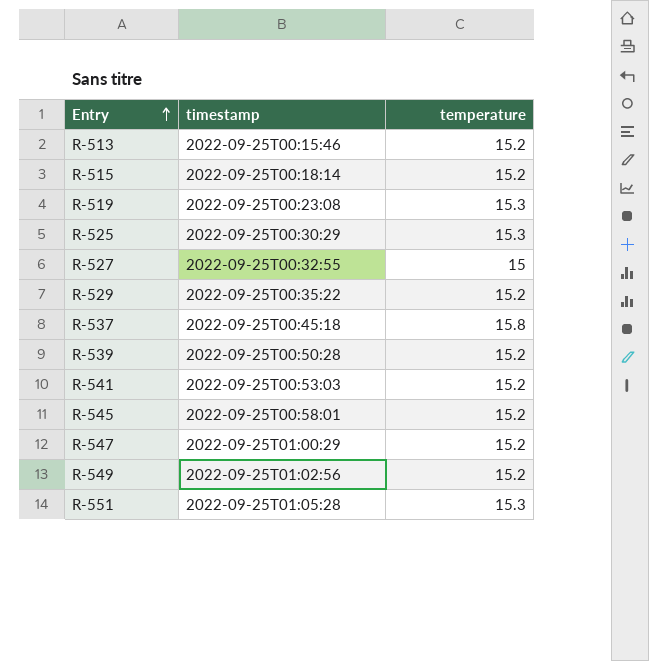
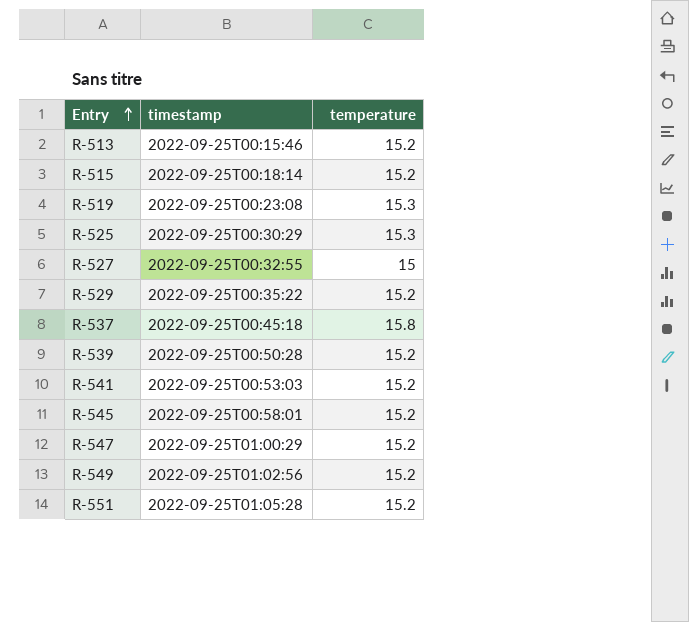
R-551 | temperature: 15.3 -> 15.2

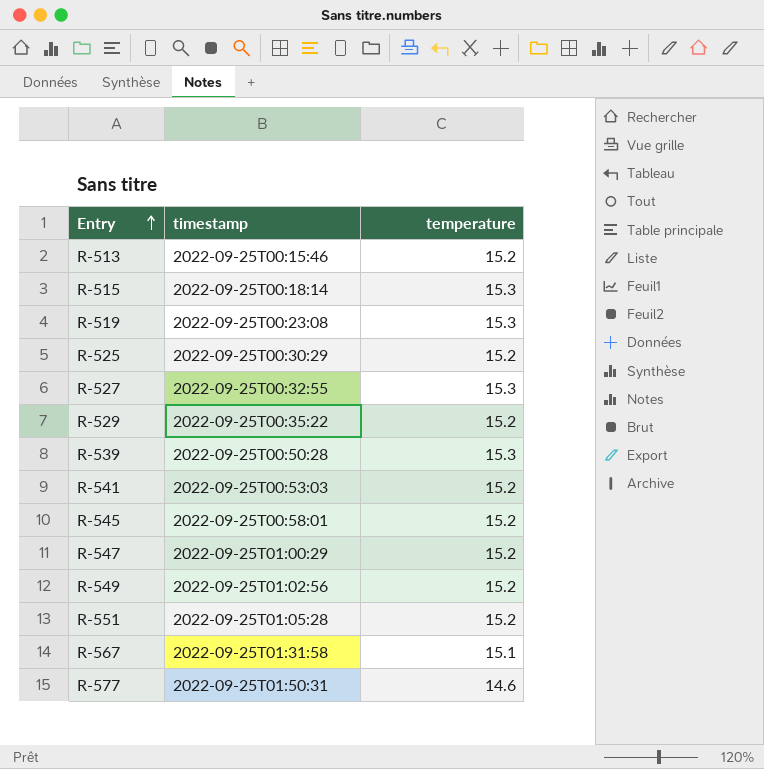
row R-537: 2022-09-25T00:45:18 | 15.8 -> none
R-515 | temperature: 15.2 -> 15.3
R-525 | temperature: 15.3 -> 15.2
R-527 | temperature: 15 -> 15.3
R-539 | temperature: 15.2 -> 15.3
row R-567: none -> 2022-09-25T01:31:58 | 15.1
row R-577: none -> 2022-09-25T01:50:31 | 14.6

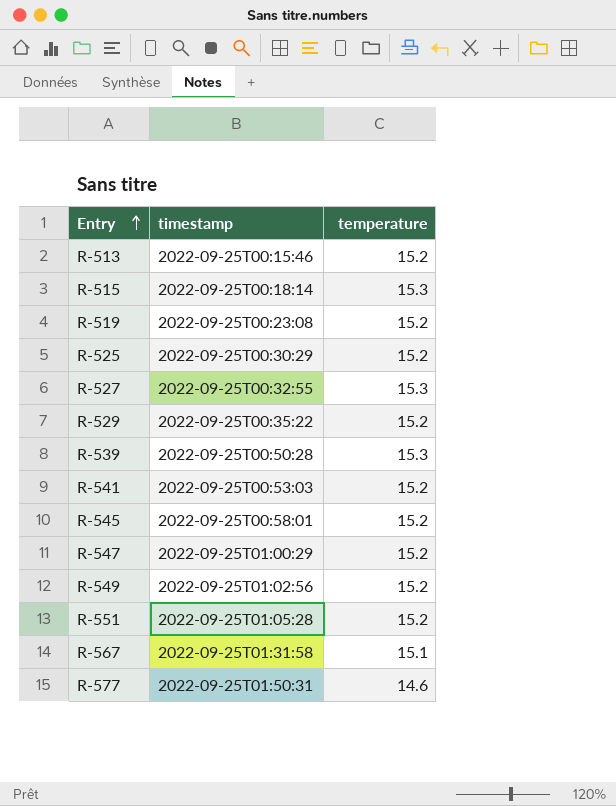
R-519 | temperature: 15.3 -> 15.2

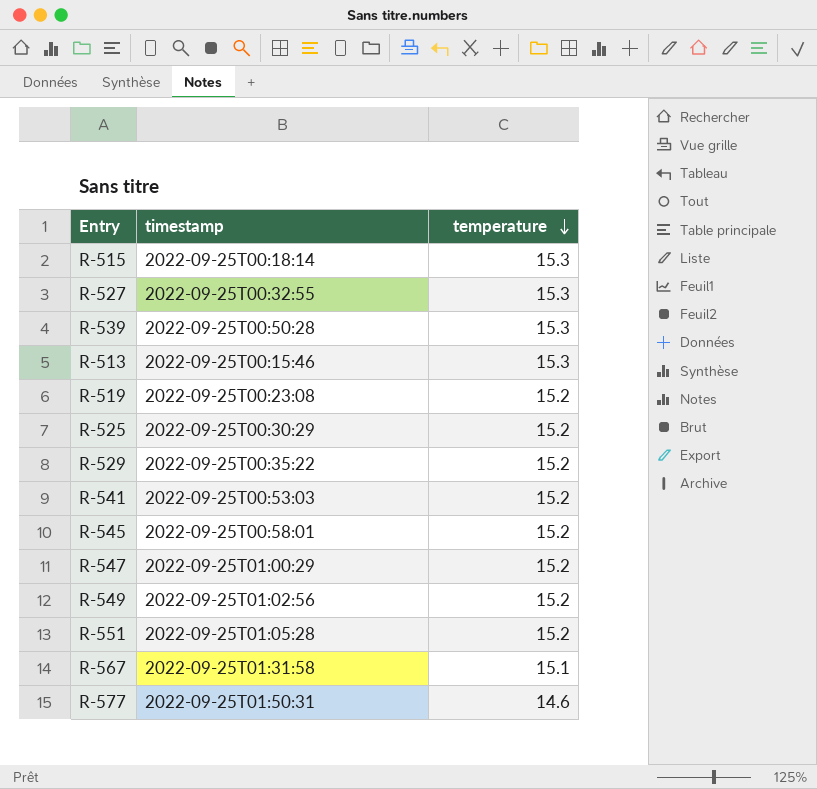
row order: Entry ascending -> temperature descending
R-513 | temperature: 15.2 -> 15.3

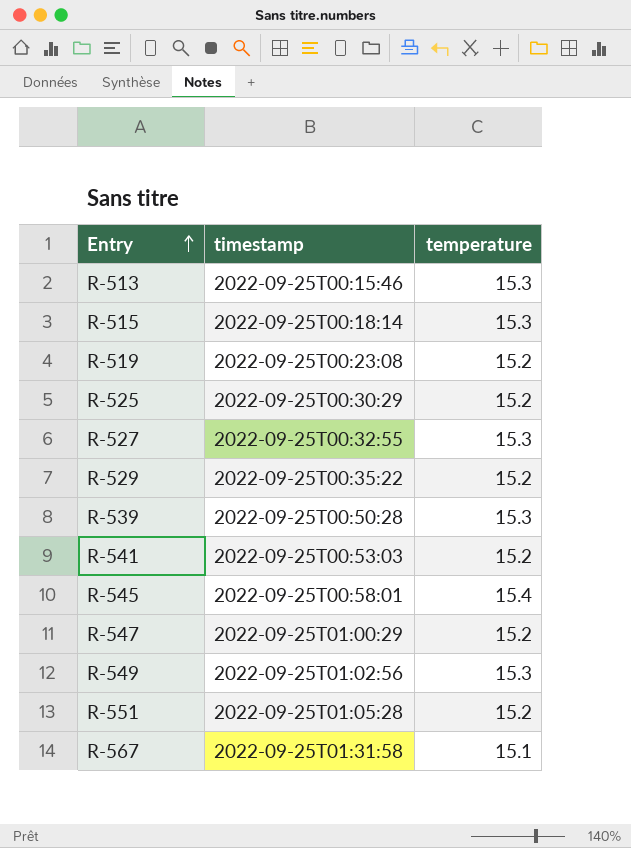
row order: temperature descending -> Entry ascending
row R-577: 2022-09-25T01:50:31 | 14.6 -> none
R-545 | temperature: 15.2 -> 15.4
R-549 | temperature: 15.2 -> 15.3

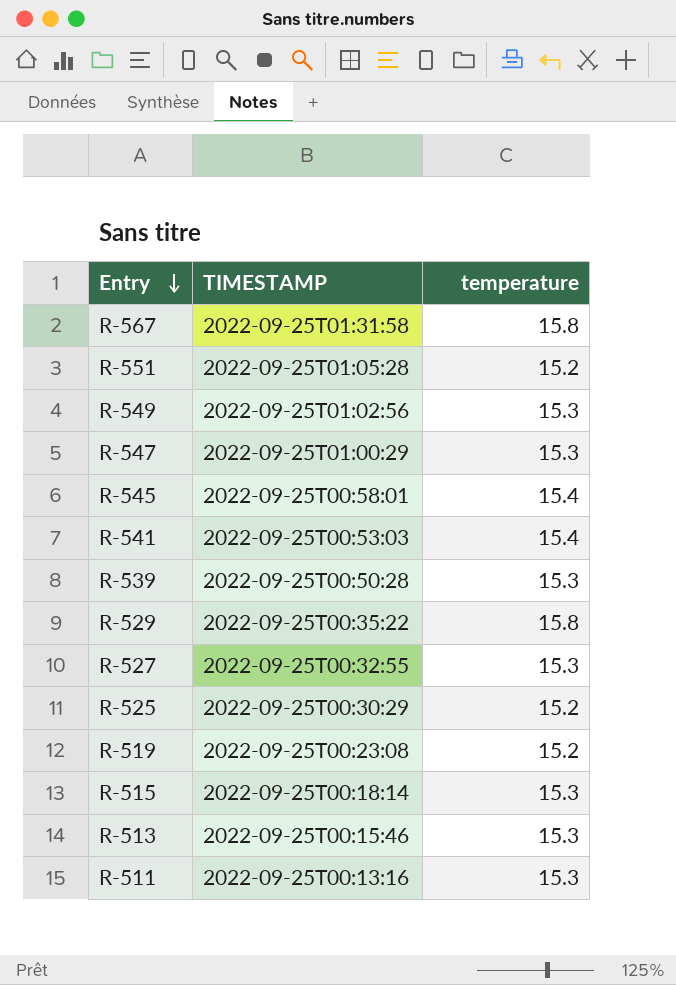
row order: Entry ascending -> Entry descending
column name: timestamp -> TIMESTAMP
R-567 | temperature: 15.1 -> 15.8
R-547 | temperature: 15.2 -> 15.3
R-541 | temperature: 15.2 -> 15.4
R-529 | temperature: 15.2 -> 15.8
row R-511: none -> 2022-09-25T00:13:16 | 15.3

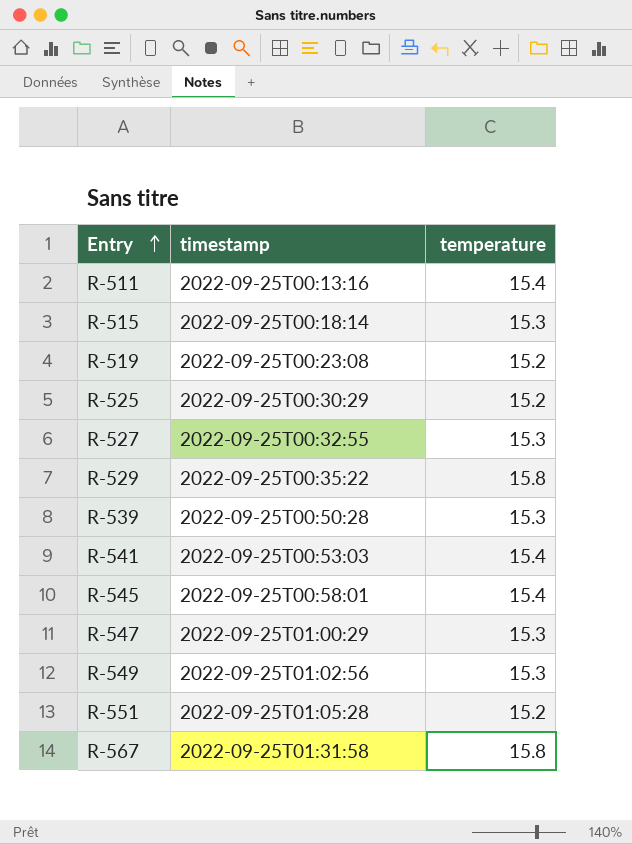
row order: Entry descending -> Entry ascending
column name: TIMESTAMP -> timestamp
row R-513: 2022-09-25T00:15:46 | 15.3 -> none
R-511 | temperature: 15.3 -> 15.4

